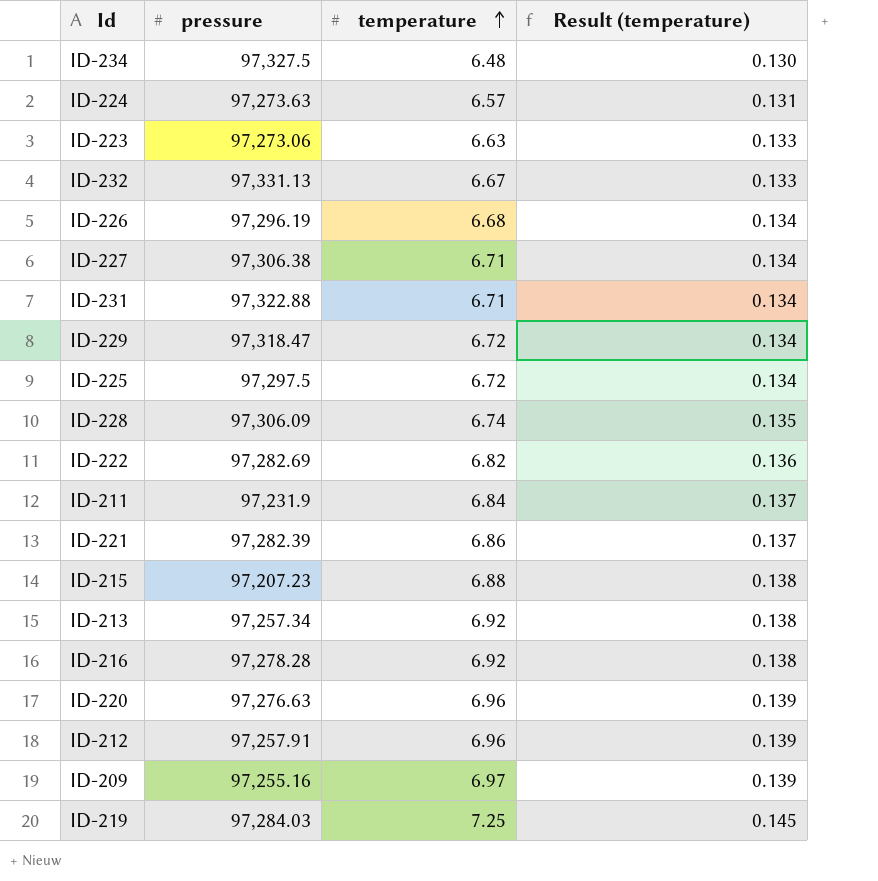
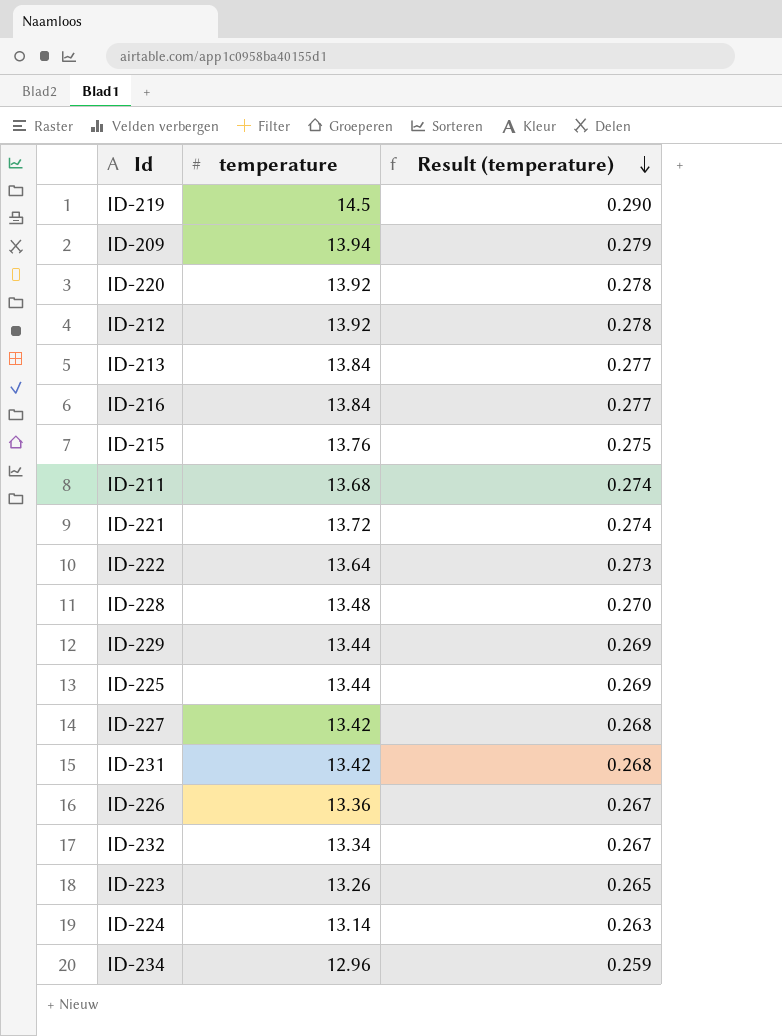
row order: temperature ascending -> Result (temperature) descending
column pressure | position: 2 -> none
ID-219 | temperature: 7.25 -> 14.5
ID-219 | Result (temperature): 0.145 -> 0.290
ID-209 | temperature: 6.97 -> 13.94
ID-209 | Result (temperature): 0.139 -> 0.279
ID-220 | temperature: 6.96 -> 13.92
ID-220 | Result (temperature): 0.139 -> 0.278
ID-212 | temperature: 6.96 -> 13.92
ID-212 | Result (temperature): 0.139 -> 0.278
ID-213 | temperature: 6.92 -> 13.84
ID-213 | Result (temperature): 0.138 -> 0.277
ID-216 | temperature: 6.92 -> 13.84
ID-216 | Result (temperature): 0.138 -> 0.277
ID-215 | temperature: 6.88 -> 13.76
ID-215 | Result (temperature): 0.138 -> 0.275
ID-211 | temperature: 6.84 -> 13.68
ID-211 | Result (temperature): 0.137 -> 0.274
ID-221 | temperature: 6.86 -> 13.72
ID-221 | Result (temperature): 0.137 -> 0.274
ID-222 | temperature: 6.82 -> 13.64
ID-222 | Result (temperature): 0.136 -> 0.273
ID-228 | temperature: 6.74 -> 13.48
ID-228 | Result (temperature): 0.135 -> 0.270
ID-229 | temperature: 6.72 -> 13.44
ID-229 | Result (temperature): 0.134 -> 0.269
ID-225 | temperature: 6.72 -> 13.44
ID-225 | Result (temperature): 0.134 -> 0.269
ID-227 | temperature: 6.71 -> 13.42
ID-227 | Result (temperature): 0.134 -> 0.268
ID-231 | temperature: 6.71 -> 13.42
ID-231 | Result (temperature): 0.134 -> 0.268
ID-226 | temperature: 6.68 -> 13.36
ID-226 | Result (temperature): 0.134 -> 0.267
ID-232 | temperature: 6.67 -> 13.34
ID-232 | Result (temperature): 0.133 -> 0.267
ID-223 | temperature: 6.63 -> 13.26
ID-223 | Result (temperature): 0.133 -> 0.265
ID-224 | temperature: 6.57 -> 13.14
ID-224 | Result (temperature): 0.131 -> 0.263
ID-234 | temperature: 6.48 -> 12.96
ID-234 | Result (temperature): 0.130 -> 0.259

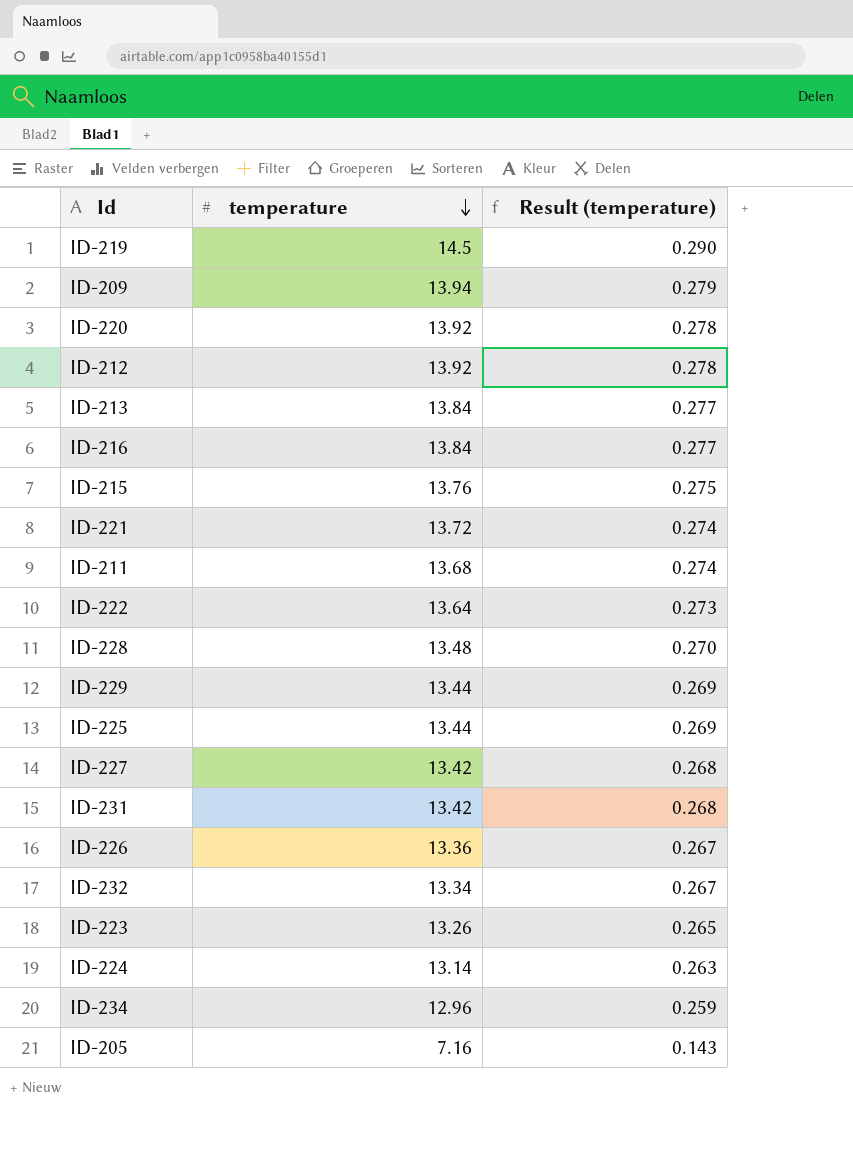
row order: Result (temperature) descending -> temperature descending
row ID-205: none -> 7.16 | 0.143

